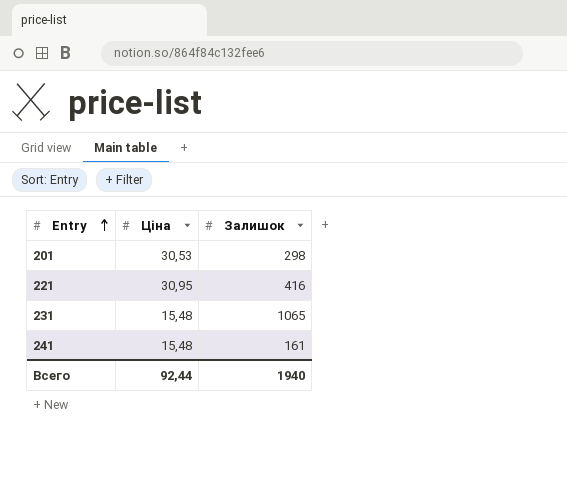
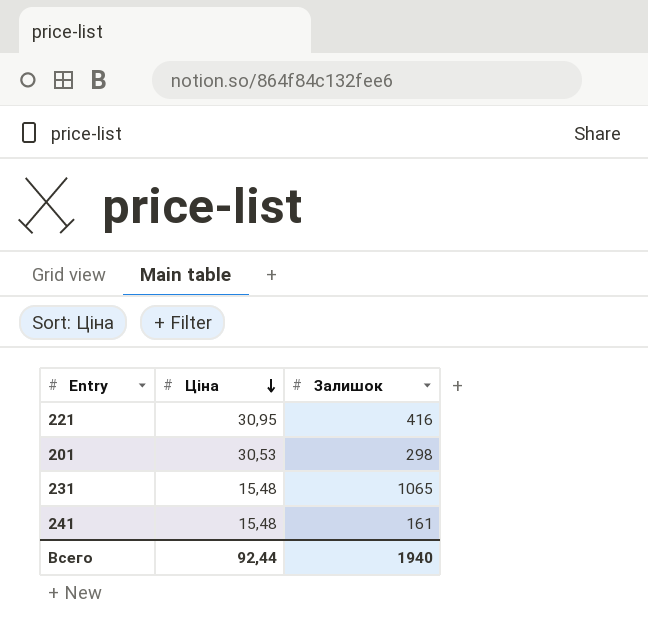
row order: Entry ascending -> Ціна descending

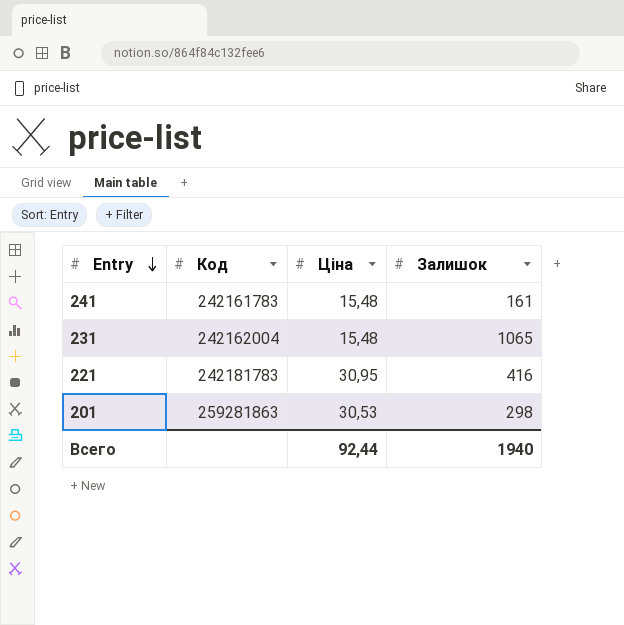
row order: Ціна descending -> Entry descending
column Код | position: none -> 2

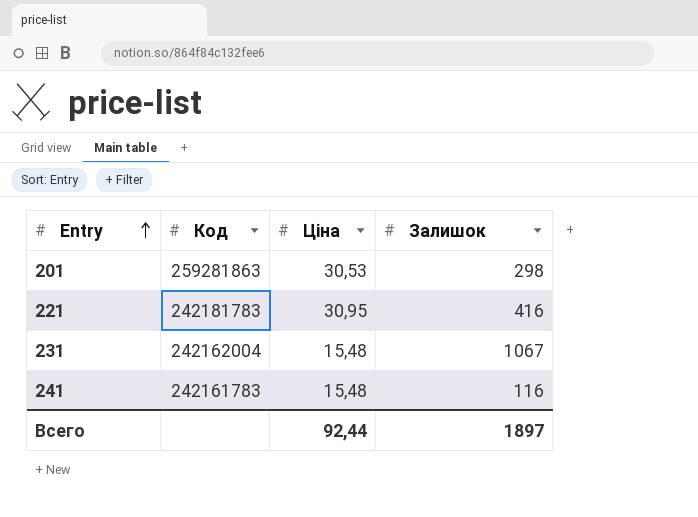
row order: Entry descending -> Entry ascending
231 | Залишок: 1065 -> 1067
241 | Залишок: 161 -> 116
Всего | Залишок: 1940 -> 1897

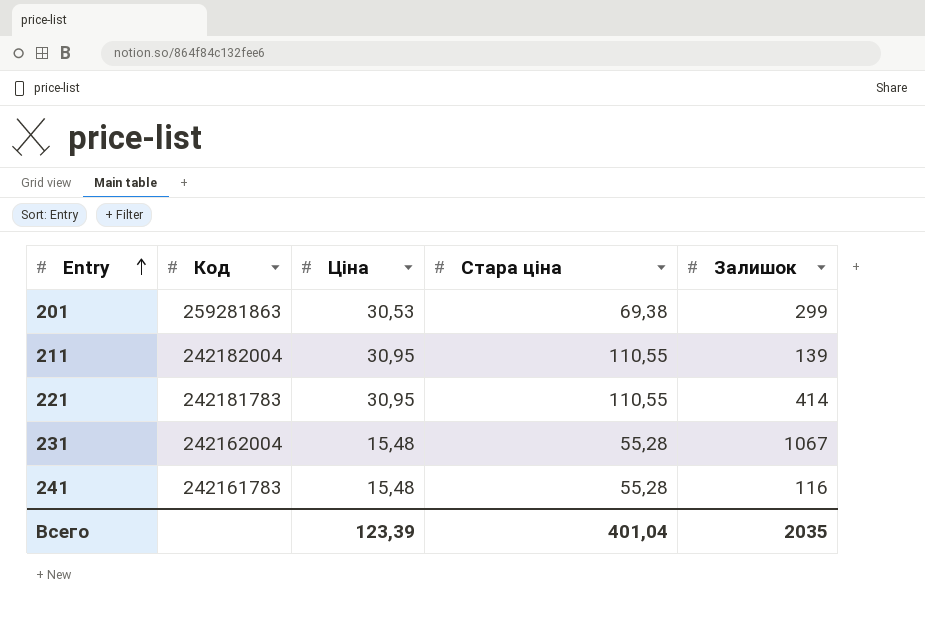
column Стара ціна | position: none -> 4
201 | Залишок: 298 -> 299
row 211: none -> 242182004 | 30,95 | 110,55 | 139
221 | Залишок: 416 -> 414
Всего | Ціна: 92,44 -> 123,39
Всего | Залишок: 1897 -> 2035

